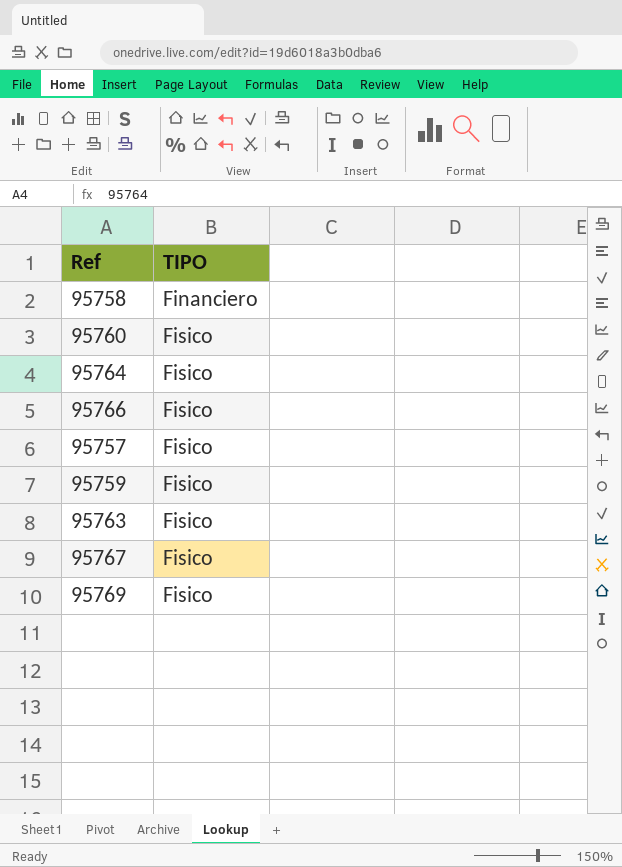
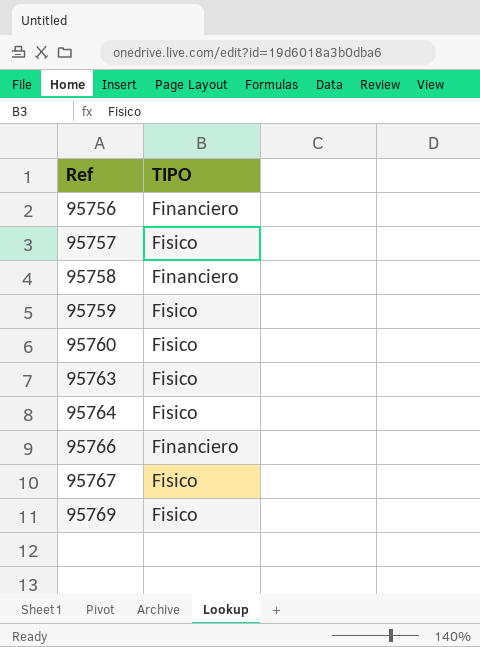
row order: TIPO ascending -> Ref ascending
row 95756: none -> Financiero
95766 | TIPO: Fisico -> Financiero

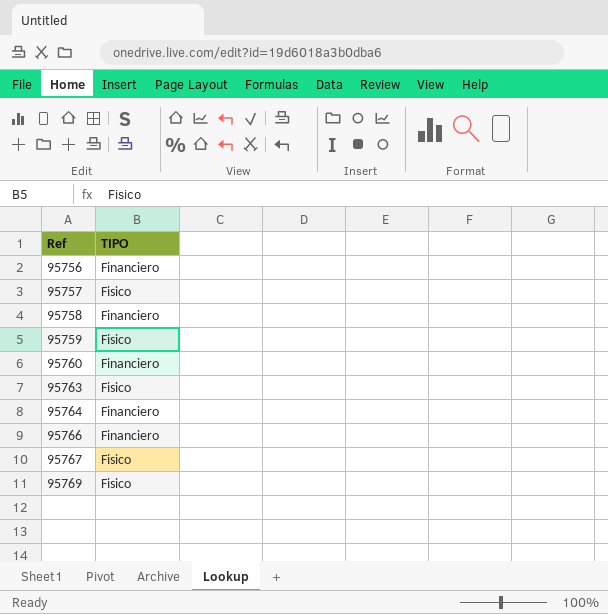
95760 | TIPO: Fisico -> Financiero
95764 | TIPO: Fisico -> Financiero

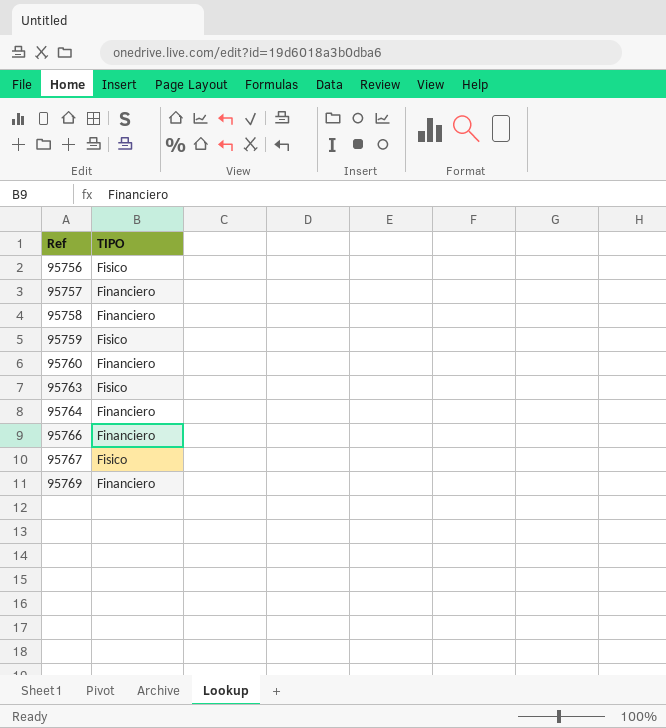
95756 | TIPO: Financiero -> Fisico
95757 | TIPO: Fisico -> Financiero
95769 | TIPO: Fisico -> Financiero

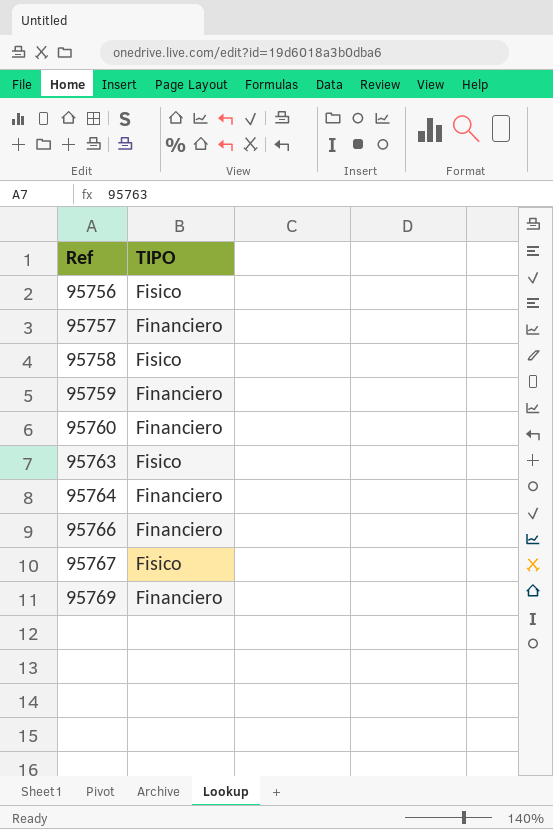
95758 | TIPO: Financiero -> Fisico
95759 | TIPO: Fisico -> Financiero

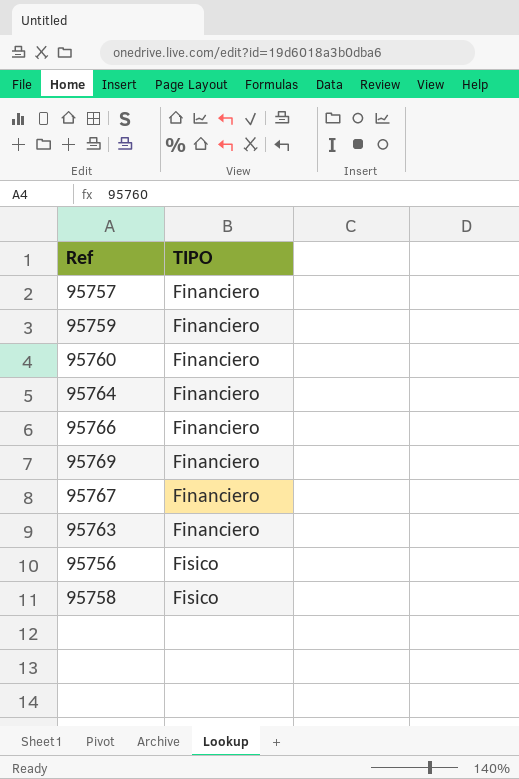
row order: Ref ascending -> TIPO ascending
95767 | TIPO: Fisico -> Financiero
95763 | TIPO: Fisico -> Financiero

